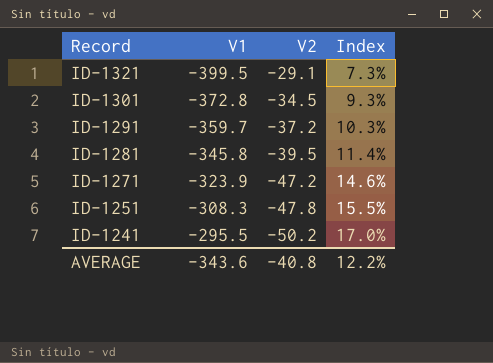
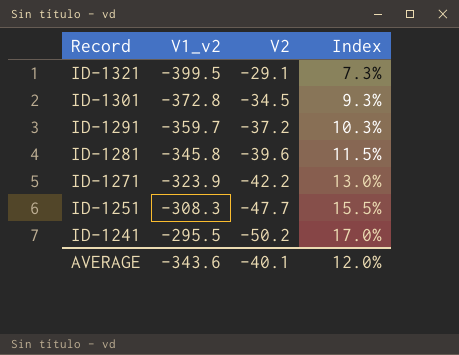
column name: V1 -> V1_v2
ID-1281 | V2: -39.5 -> -39.6
ID-1281 | Index: 11.4% -> 11.5%
ID-1271 | V2: -47.2 -> -42.2
ID-1271 | Index: 14.6% -> 13.0%
ID-1251 | V2: -47.8 -> -47.7
AVERAGE | V2: -40.8 -> -40.1
AVERAGE | Index: 12.2% -> 12.0%

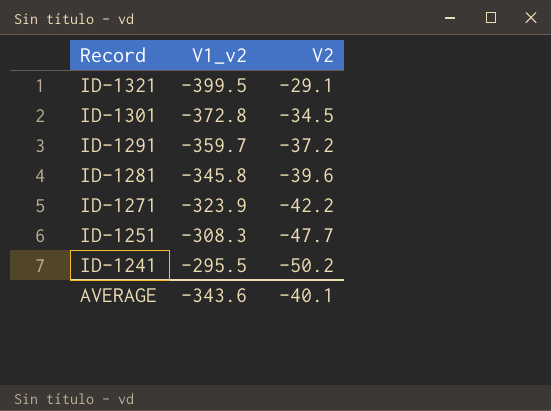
column Index | formula: [V2] / [V1_v2] -> none

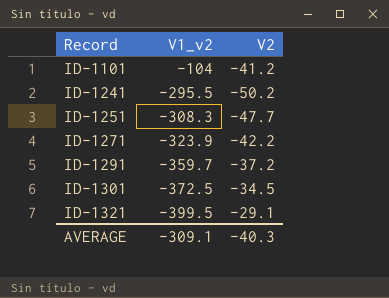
row order: Record descending -> Record ascending
row ID-1281: -345.8 | -39.6 -> none
row ID-1101: none -> -104 | -41.2
ID-1301 | V1_v2: -372.8 -> -372.5
AVERAGE | V1_v2: -343.6 -> -309.1
AVERAGE | V2: -40.1 -> -40.3

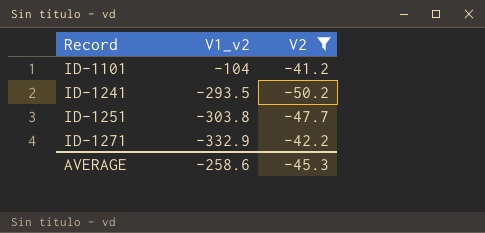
filter: none -> V2 <= -41.2
ID-1241 | V1_v2: -295.5 -> -293.5
ID-1251 | V1_v2: -308.3 -> -303.8
ID-1271 | V1_v2: -323.9 -> -332.9
AVERAGE | V1_v2: -309.1 -> -258.6
AVERAGE | V2: -40.3 -> -45.3

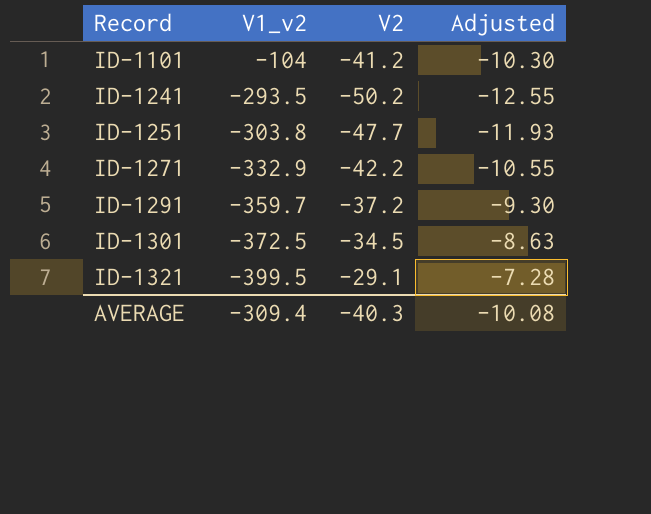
filter: V2 <= -41.2 -> none
column Adjusted | formula: none -> [V2] * 0.25
AVERAGE | V1_v2: -258.6 -> -309.4
AVERAGE | V2: -45.3 -> -40.3

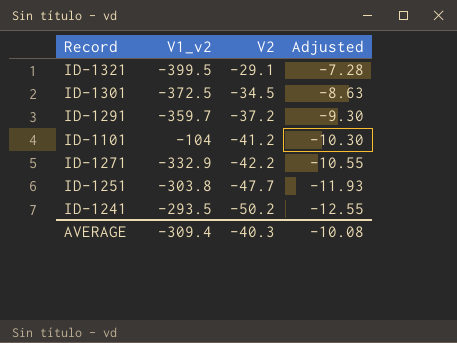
row order: Record ascending -> V2 descending

